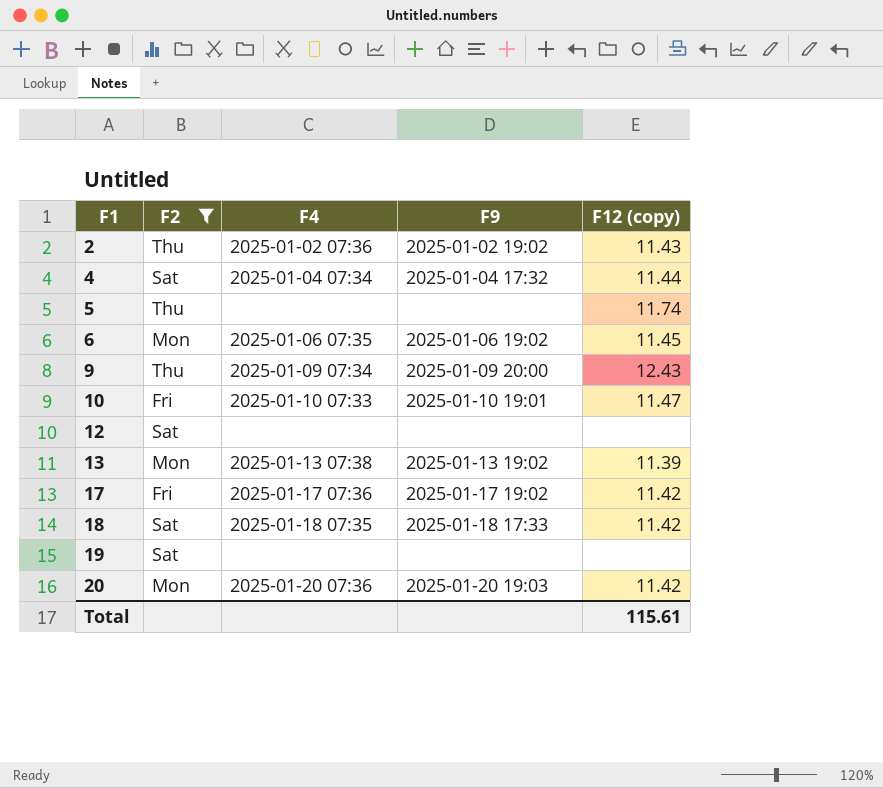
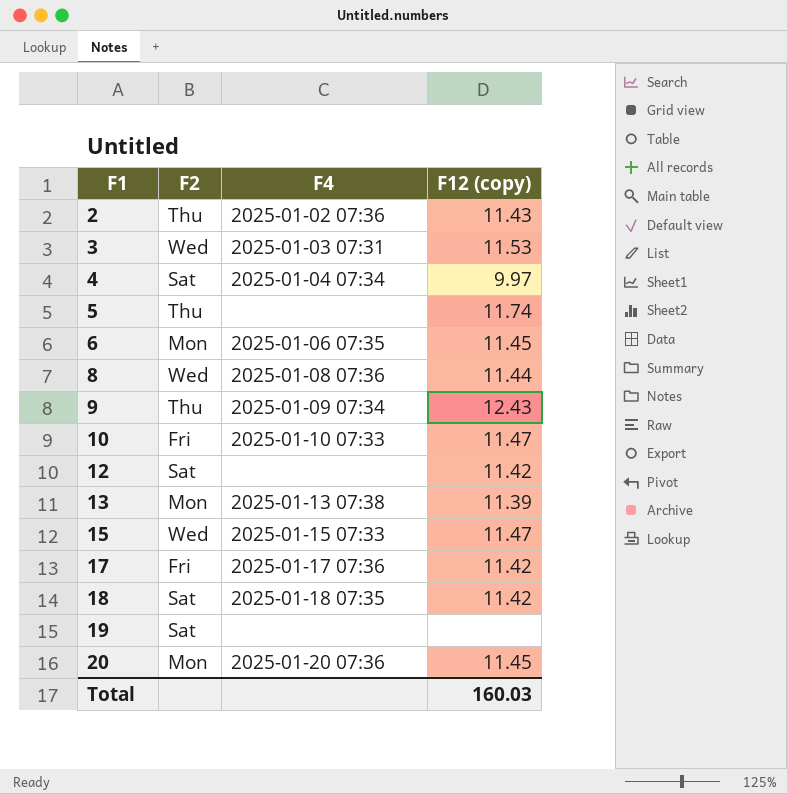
filter: F2 != Wed -> none
column F9 | position: 4 -> none
4 | F12 (copy): 11.44 -> 9.97
12 | F12 (copy): none -> 11.42
20 | F12 (copy): 11.42 -> 11.45
Total | F12 (copy): 115.61 -> 160.03

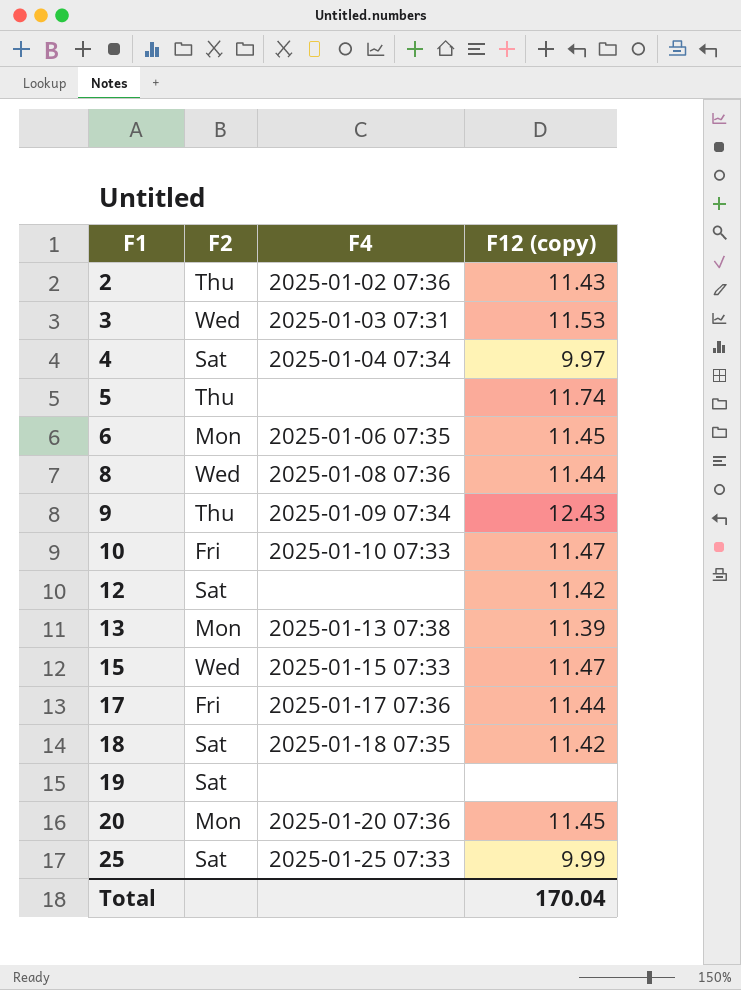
17 | F12 (copy): 11.42 -> 11.44
row 25: none -> Sat | 2025-01-25 07:33 | 9.99
Total | F12 (copy): 160.03 -> 170.04

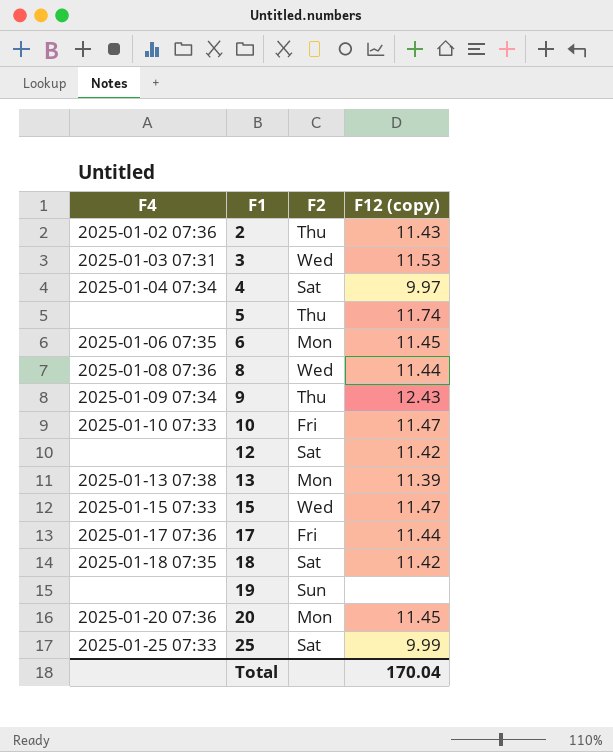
column F4 | position: 3 -> 1
19 | F2: Sat -> Sun

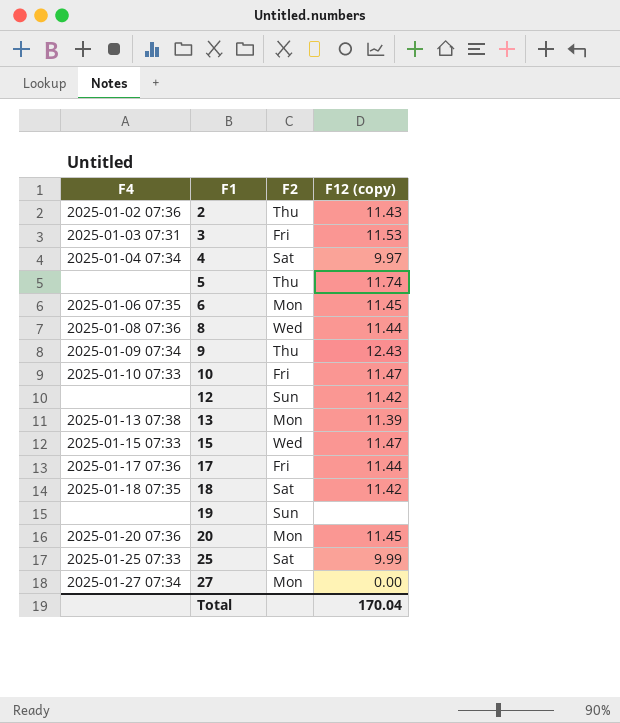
3 | F2: Wed -> Fri
12 | F2: Sat -> Sun
row 27: none -> 2025-01-27 07:34 | Mon | 0.00

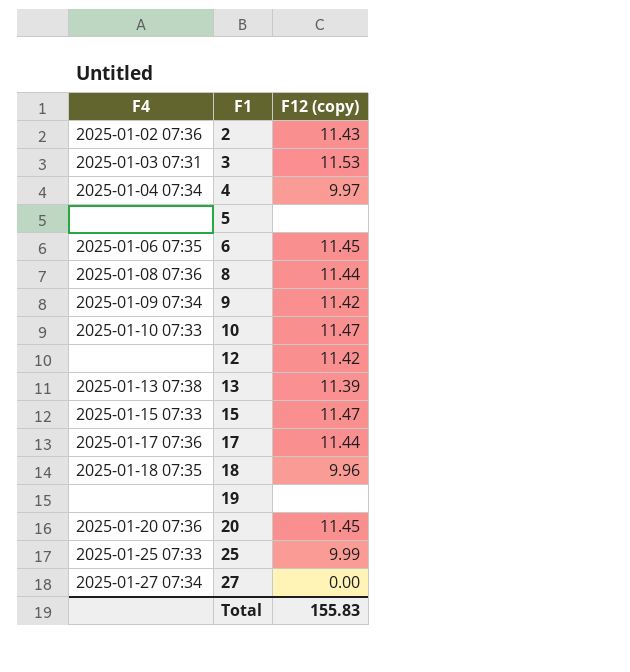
column F2 | position: 3 -> none
5 | F12 (copy): 11.74 -> none
9 | F12 (copy): 12.43 -> 11.42
18 | F12 (copy): 11.42 -> 9.96
Total | F12 (copy): 170.04 -> 155.83

